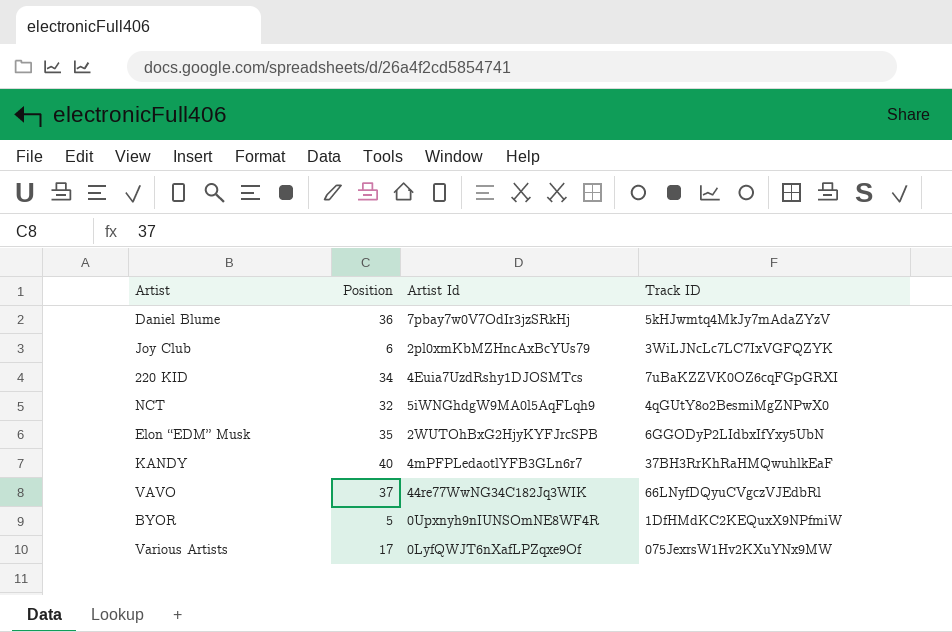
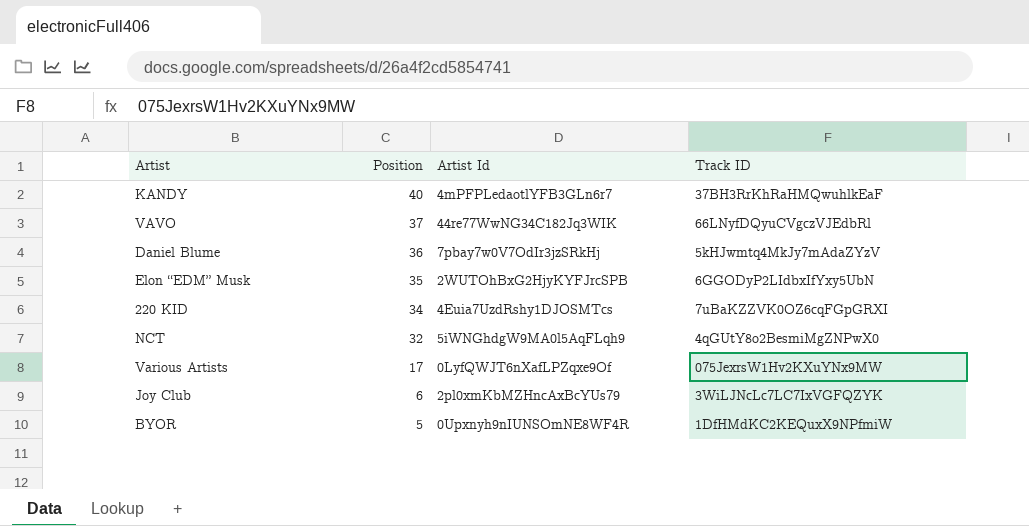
row order: none -> Position descending

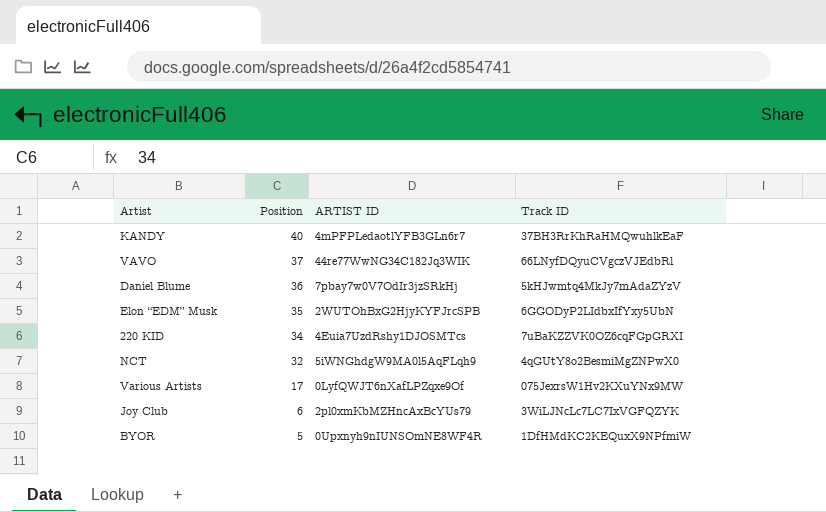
column name: Artist Id -> ARTIST ID

